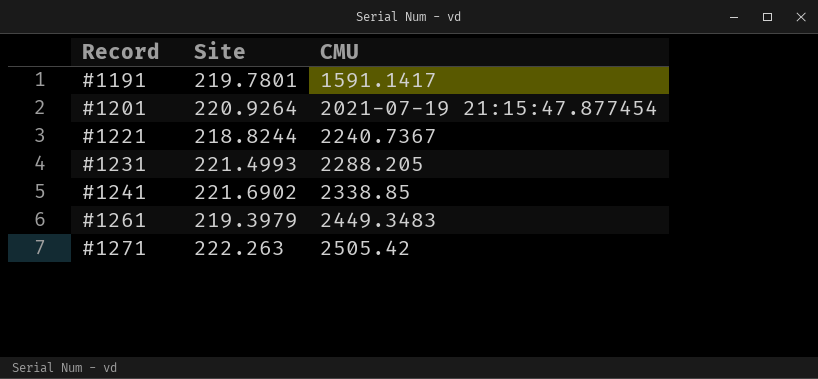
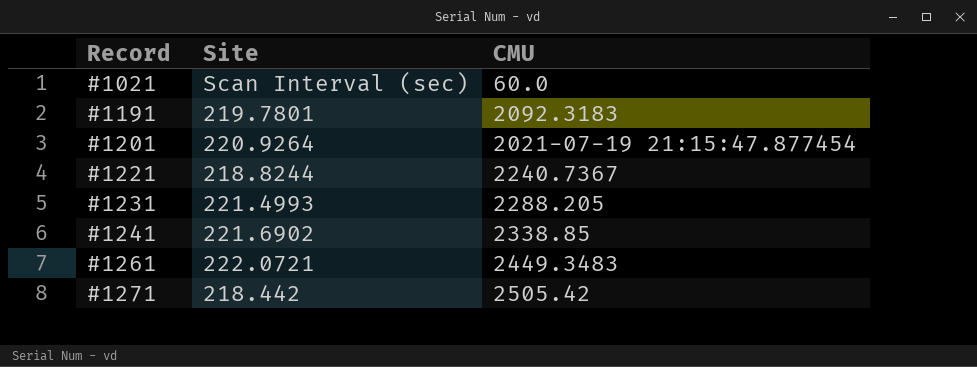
row #1021: none -> Scan Interval (sec) | 60.0
#1191 | CMU: 1591.1417 -> 2092.3183
#1261 | Site: 219.3979 -> 222.0721
#1271 | Site: 222.263 -> 218.442

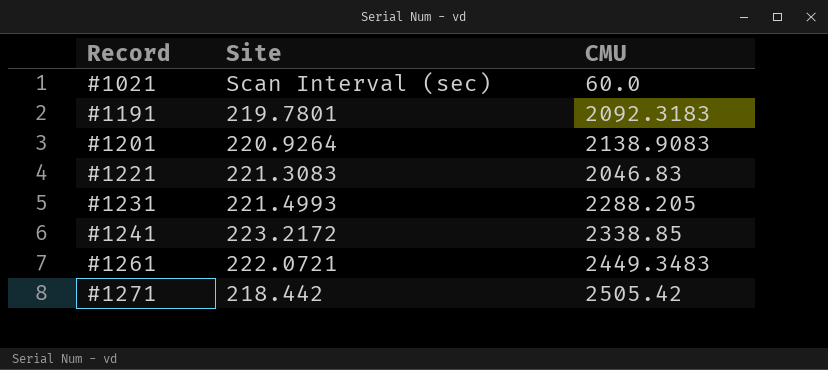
#1201 | CMU: 2021-07-19 21:15:47.877454 -> 2138.9083
#1221 | Site: 218.8244 -> 221.3083
#1221 | CMU: 2240.7367 -> 2046.83
#1241 | Site: 221.6902 -> 223.2172

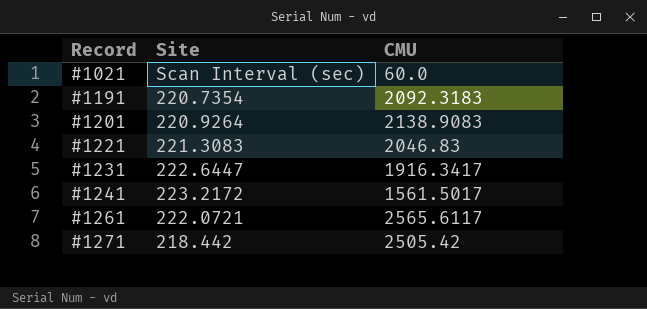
#1191 | Site: 219.7801 -> 220.7354
#1231 | Site: 221.4993 -> 222.6447
#1231 | CMU: 2288.205 -> 1916.3417
#1241 | CMU: 2338.85 -> 1561.5017
#1261 | CMU: 2449.3483 -> 2565.6117

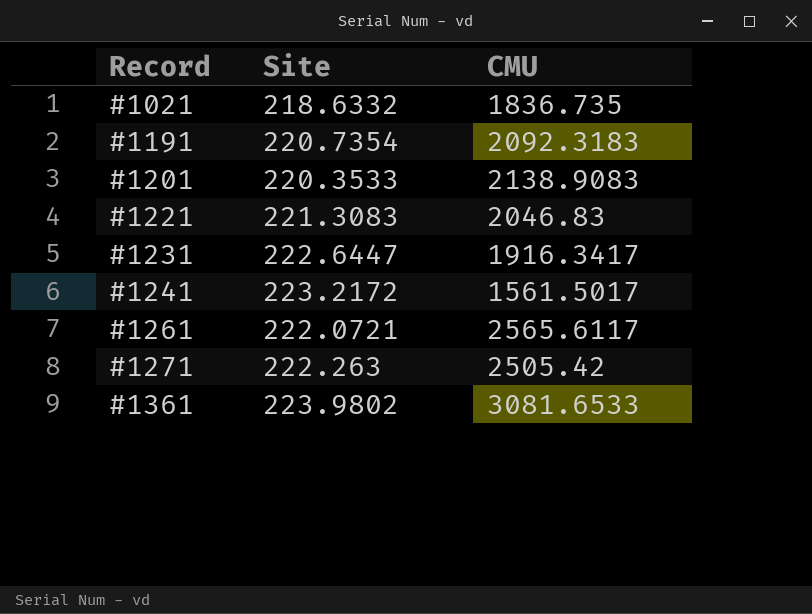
#1021 | Site: Scan Interval (sec) -> 218.6332
#1021 | CMU: 60.0 -> 1836.735
#1201 | Site: 220.9264 -> 220.3533
#1271 | Site: 218.442 -> 222.263
row #1361: none -> 223.9802 | 3081.6533

